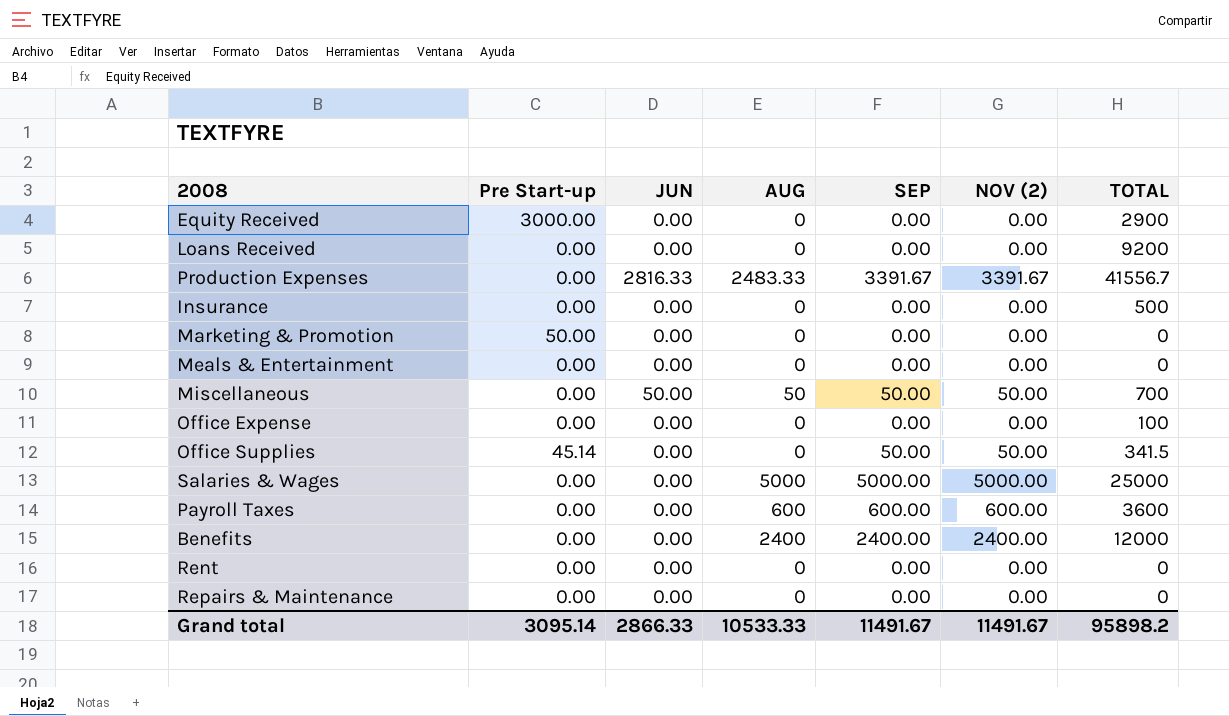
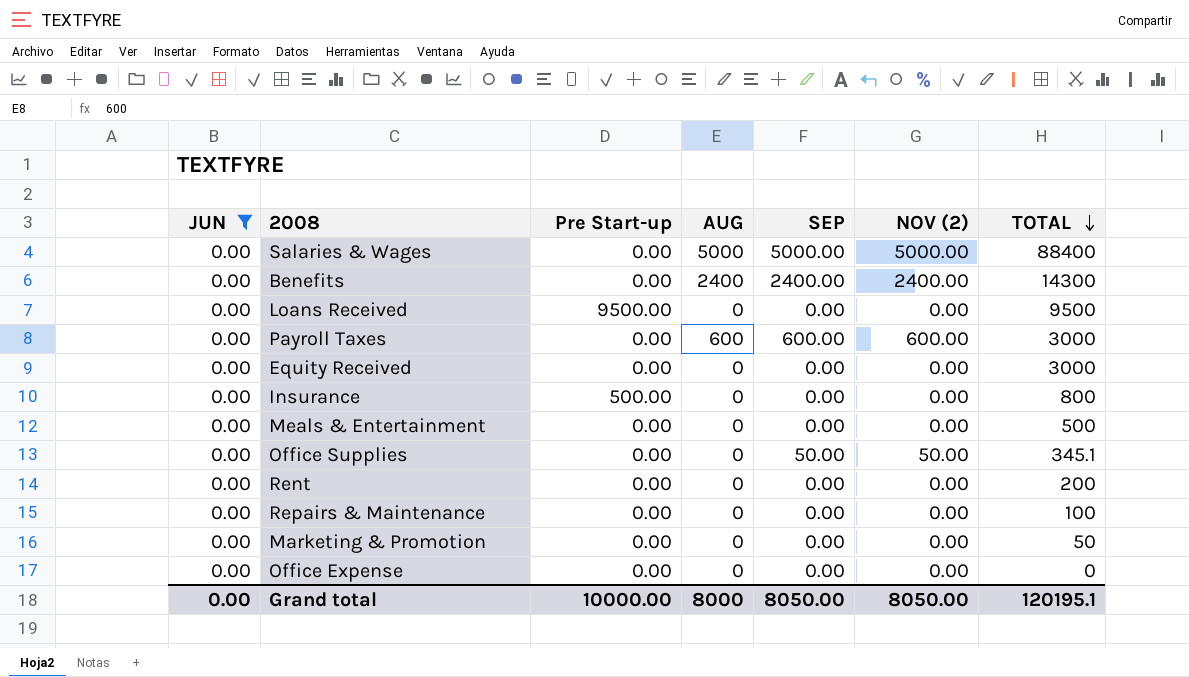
filter: none -> JUN = 0.00
row order: none -> TOTAL descending
column JUN | position: 3 -> 1
Salaries & Wages | TOTAL: 25000 -> 88400
Benefits | TOTAL: 12000 -> 14300
Loans Received | Pre Start-up: 0.00 -> 9500.00
Loans Received | TOTAL: 9200 -> 9500
Payroll Taxes | TOTAL: 3600 -> 3000
Equity Received | Pre Start-up: 3000.00 -> 0.00
Equity Received | TOTAL: 2900 -> 3000
Insurance | Pre Start-up: 0.00 -> 500.00
Insurance | TOTAL: 500 -> 800
Meals & Entertainment | TOTAL: 0 -> 500
Office Supplies | Pre Start-up: 45.14 -> 0.00
Office Supplies | TOTAL: 341.5 -> 345.1
Rent | TOTAL: 0 -> 200
Repairs & Maintenance | TOTAL: 0 -> 100
Marketing & Promotion | Pre Start-up: 50.00 -> 0.00
Marketing & Promotion | TOTAL: 0 -> 50
Office Expense | TOTAL: 100 -> 0
Grand total | JUN: 2866.33 -> 0.00
Grand total | Pre Start-up: 3095.14 -> 10000.00
Grand total | AUG: 10533.33 -> 8000
Grand total | SEP: 11491.67 -> 8050.00
Grand total | NOV (2): 11491.67 -> 8050.00
Grand total | TOTAL: 95898.2 -> 120195.1

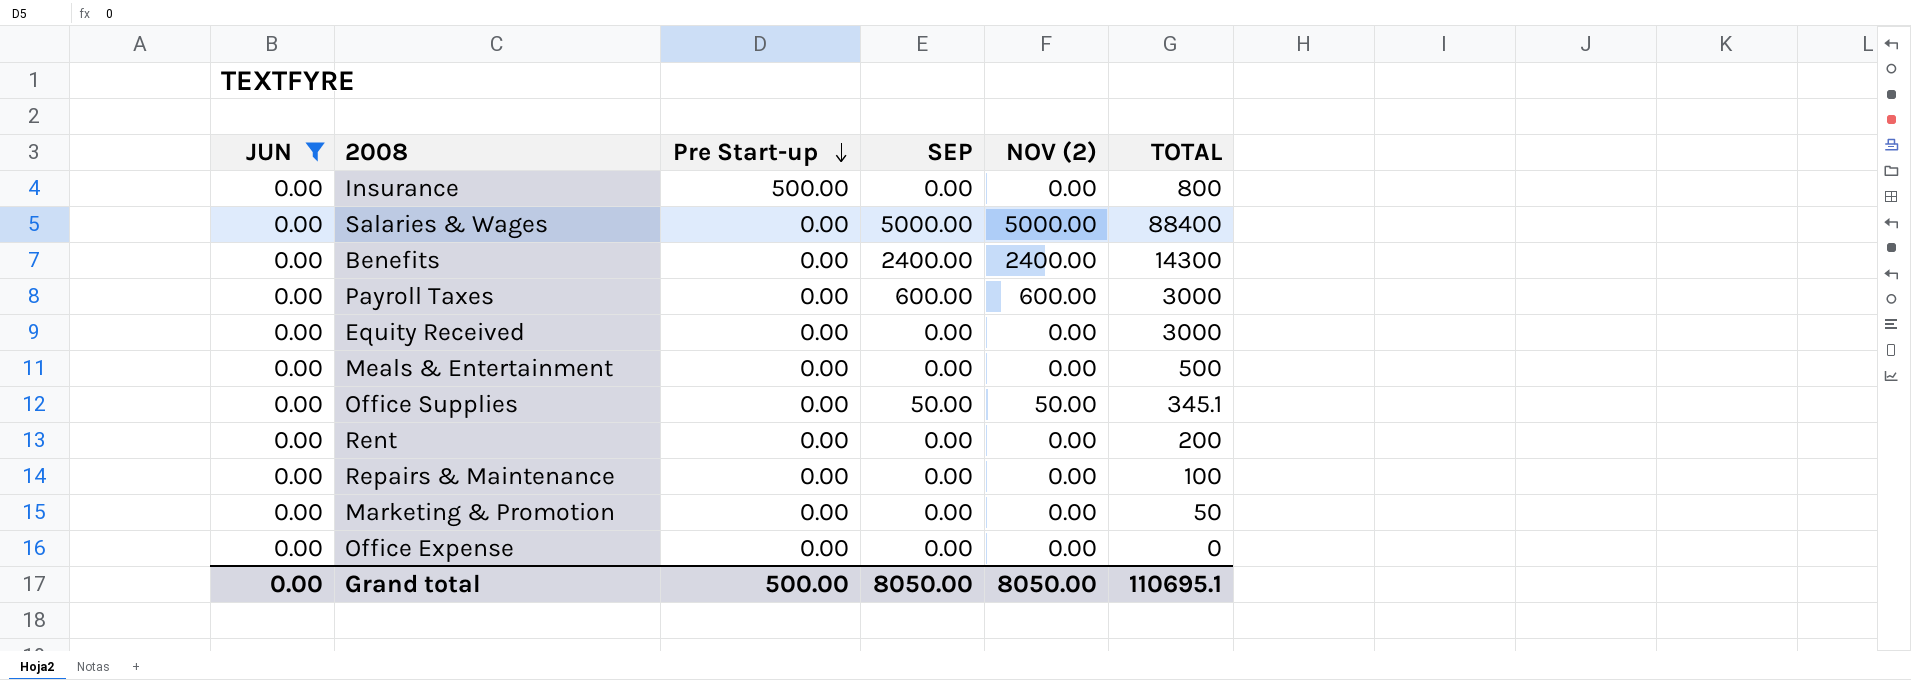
row order: TOTAL descending -> Pre Start-up descending
column AUG | position: 4 -> none
row Loans Received: 0.00 | 9500.00 | 0 | 0.00 | 0.00 | 9500 -> none
Grand total | Pre Start-up: 10000.00 -> 500.00
Grand total | TOTAL: 120195.1 -> 110695.1

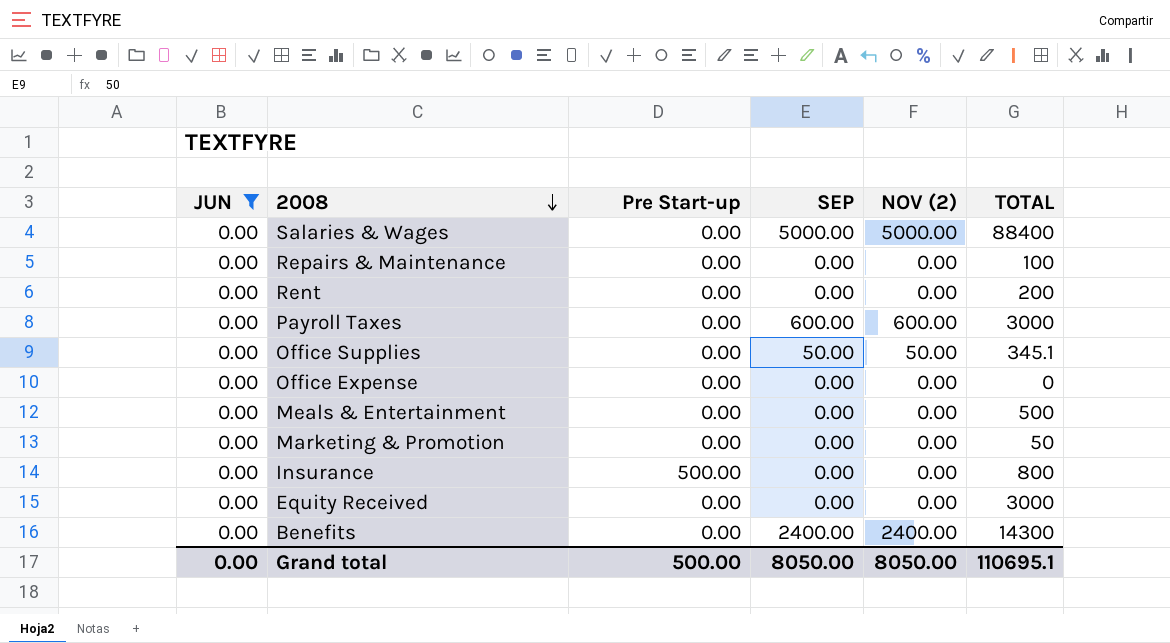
row order: Pre Start-up descending -> 2008 descending

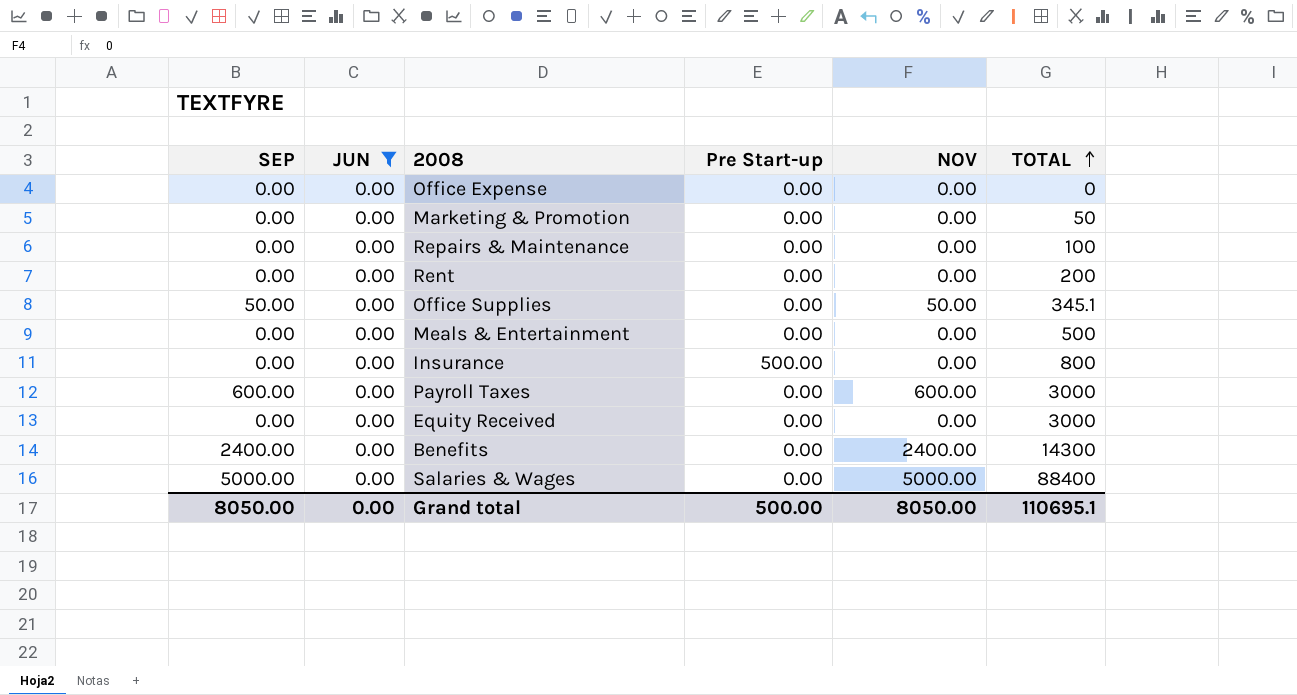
row order: 2008 descending -> TOTAL ascending
column SEP | position: 4 -> 1
column name: NOV (2) -> NOV

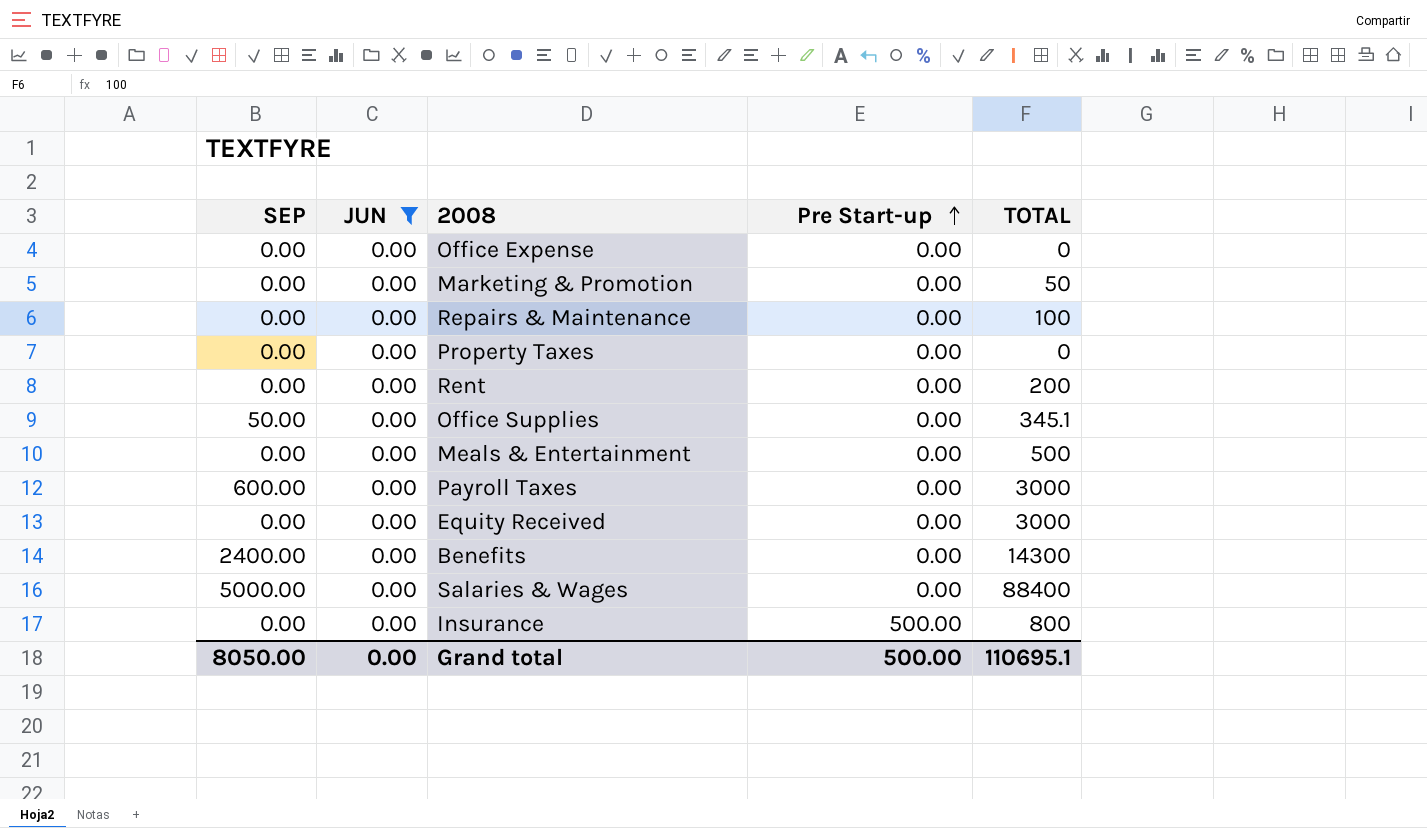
row order: TOTAL ascending -> Pre Start-up ascending
column NOV | position: 5 -> none
row Property Taxes: none -> 0.00 | 0.00 | 0.00 | 0

